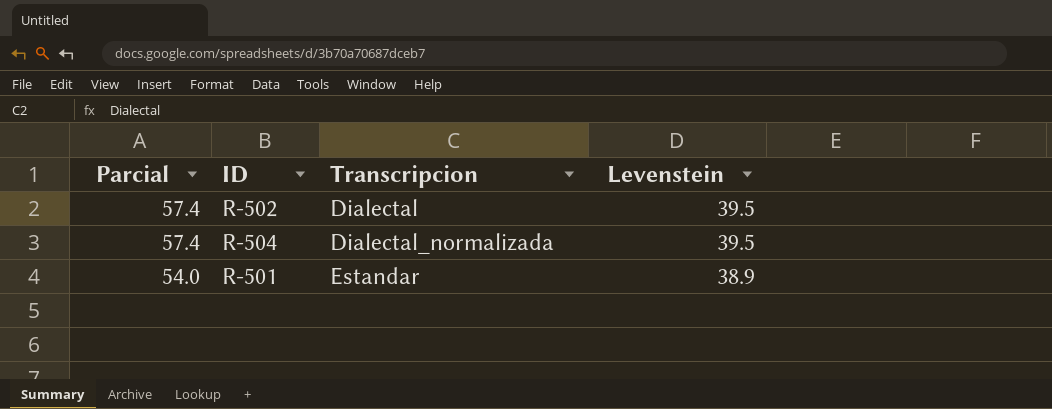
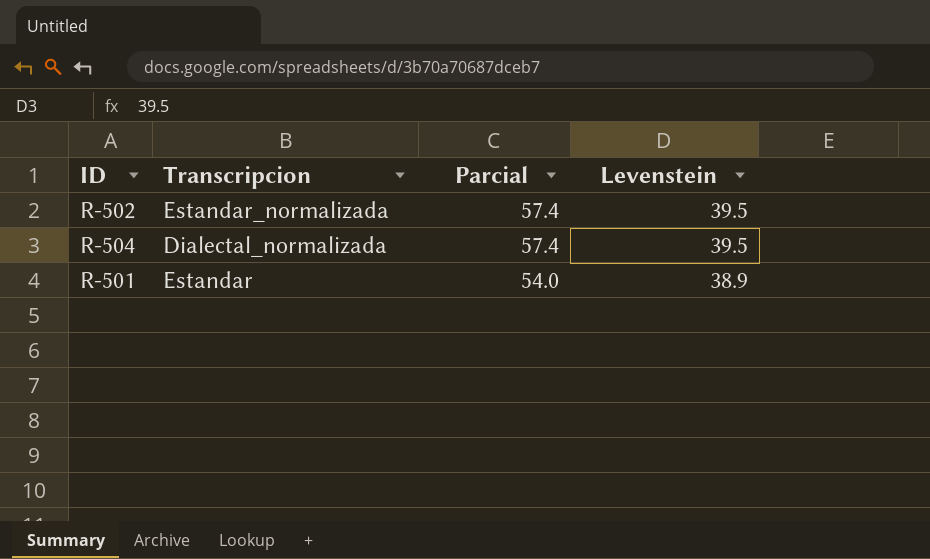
column Parcial | position: 1 -> 3
R-502 | Transcripcion: Dialectal -> Estandar_normalizada

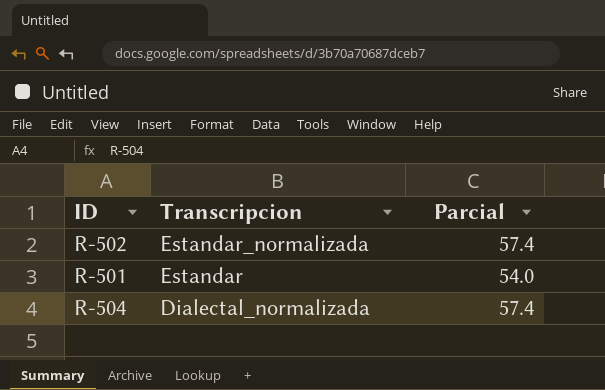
row order: Parcial descending -> Transcripcion descending
column Levenstein | position: 4 -> none

